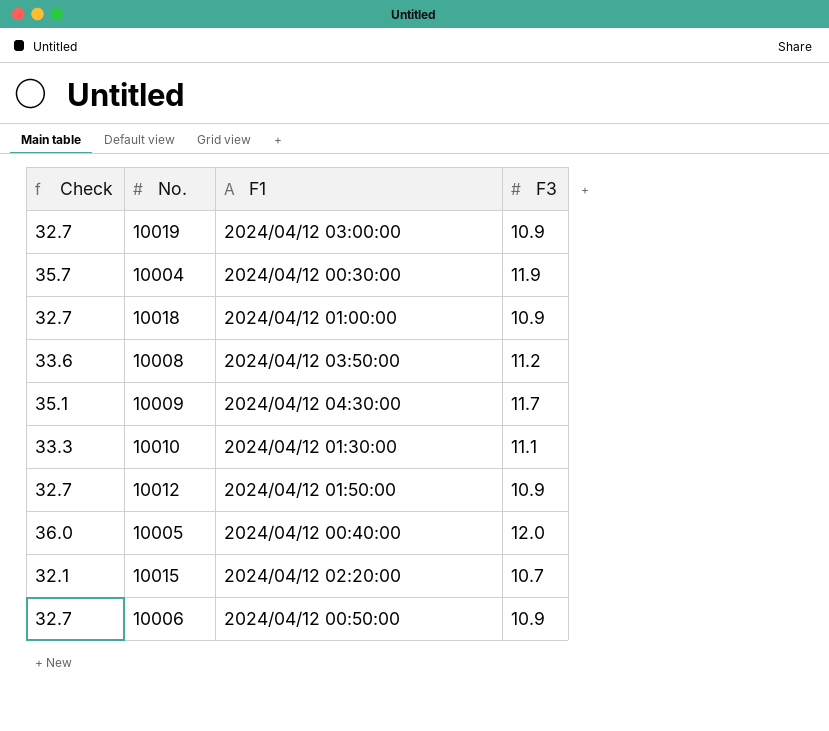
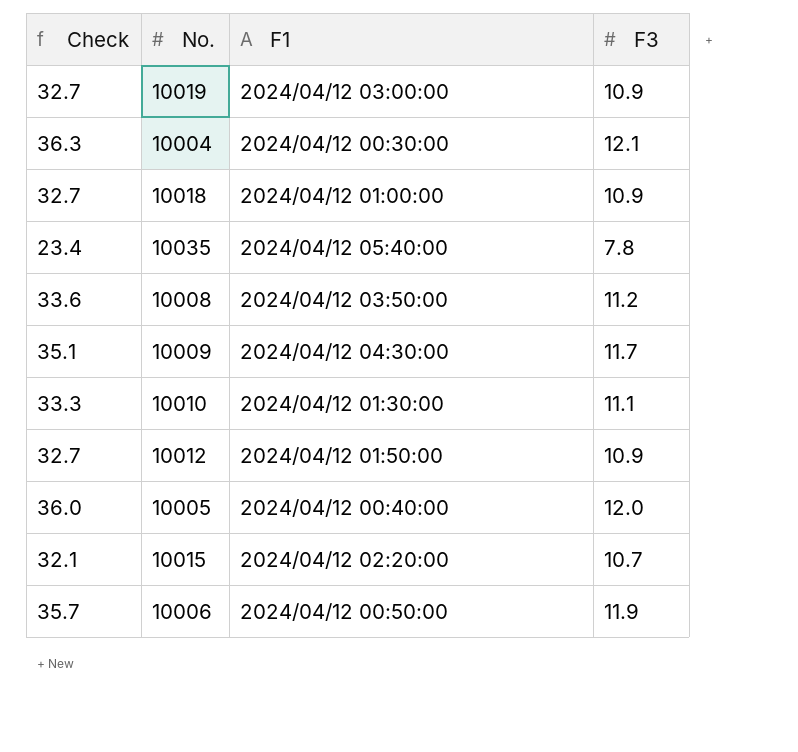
10004 | Check: 35.7 -> 36.3
10004 | F3: 11.9 -> 12.1
row 10035: none -> 23.4 | 2024/04/12 05:40:00 | 7.8
10006 | Check: 32.7 -> 35.7
10006 | F3: 10.9 -> 11.9

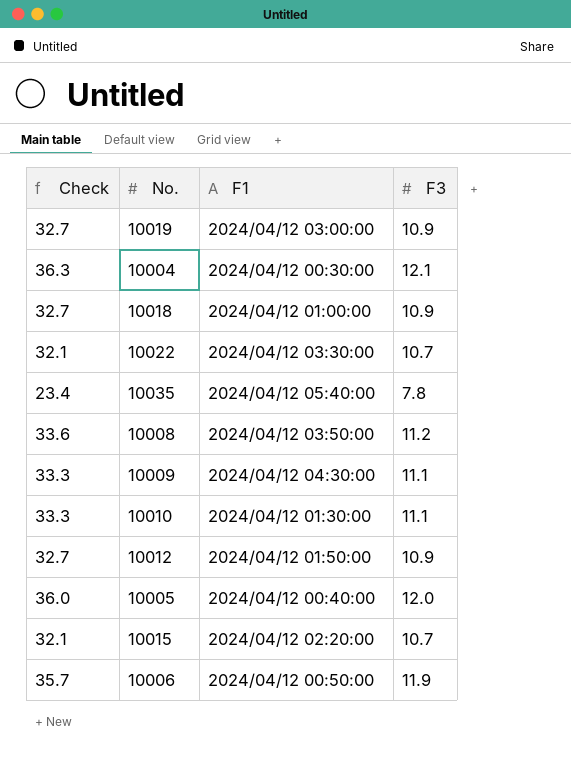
row 10022: none -> 32.1 | 2024/04/12 03:30:00 | 10.7
10009 | Check: 35.1 -> 33.3
10009 | F3: 11.7 -> 11.1

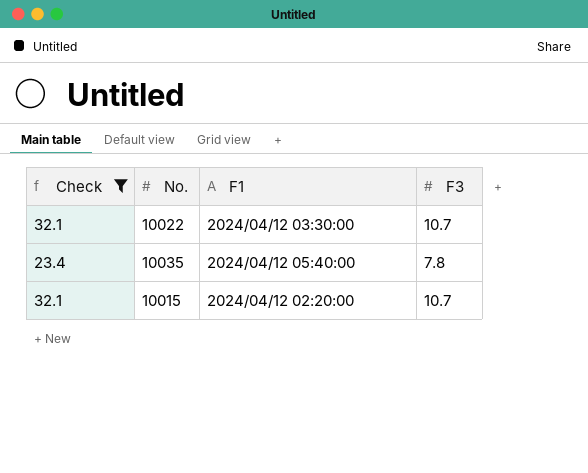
filter: none -> Check <= 32.1

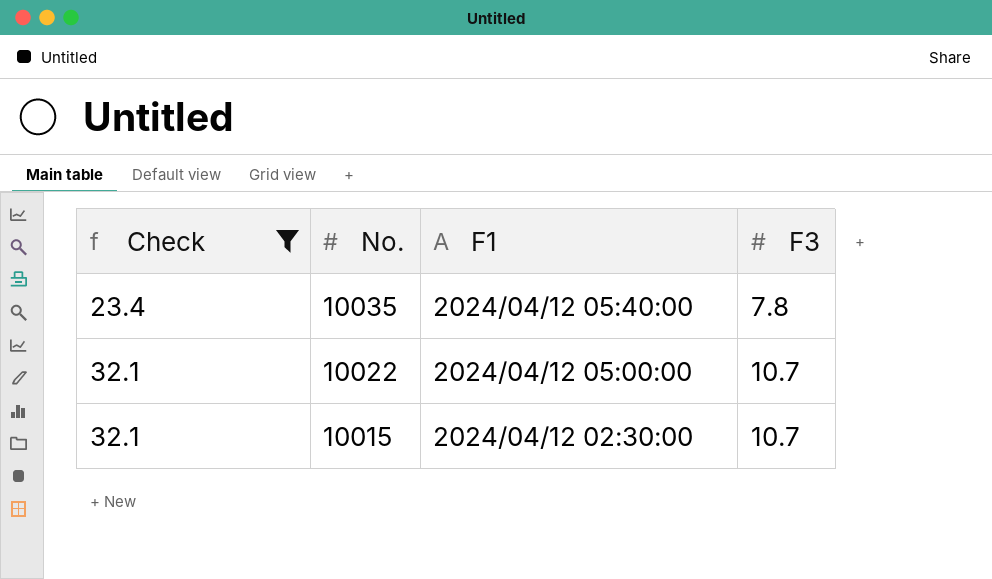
row order: none -> Check ascending
10022 | F1: 2024/04/12 03:30:00 -> 2024/04/12 05:00:00
10015 | F1: 2024/04/12 02:20:00 -> 2024/04/12 02:30:00

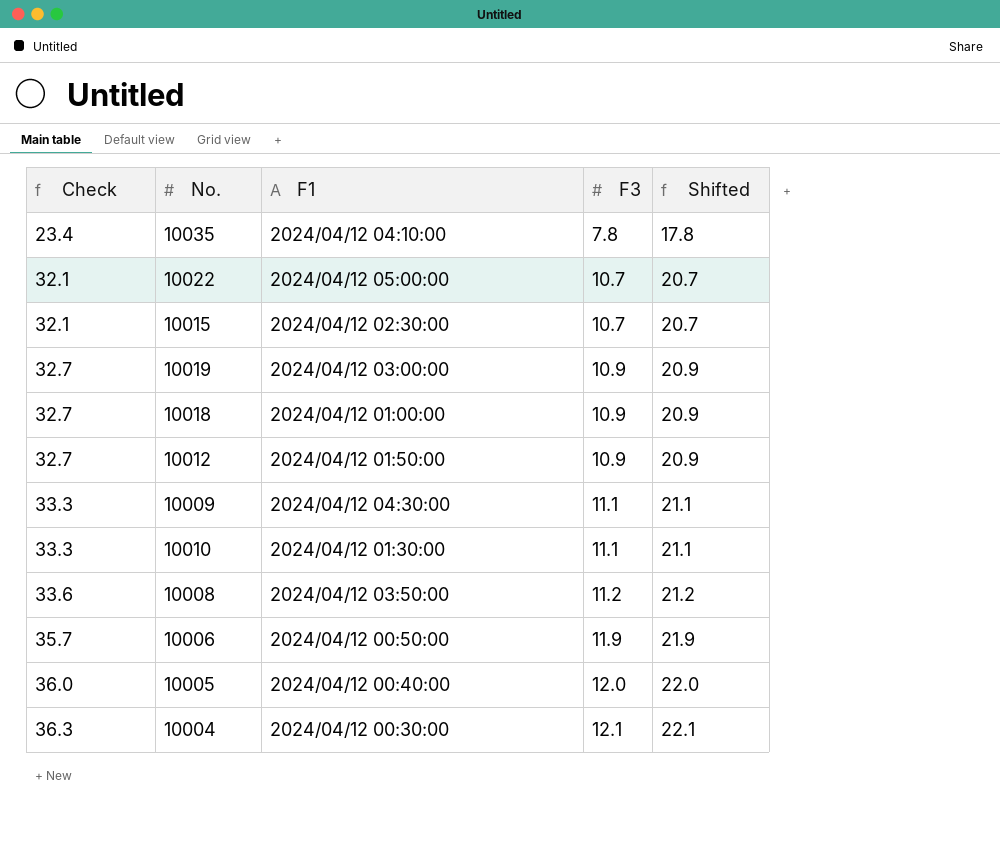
filter: Check <= 32.1 -> none
column Shifted | formula: none -> [F3] + 10
10035 | F1: 2024/04/12 05:40:00 -> 2024/04/12 04:10:00

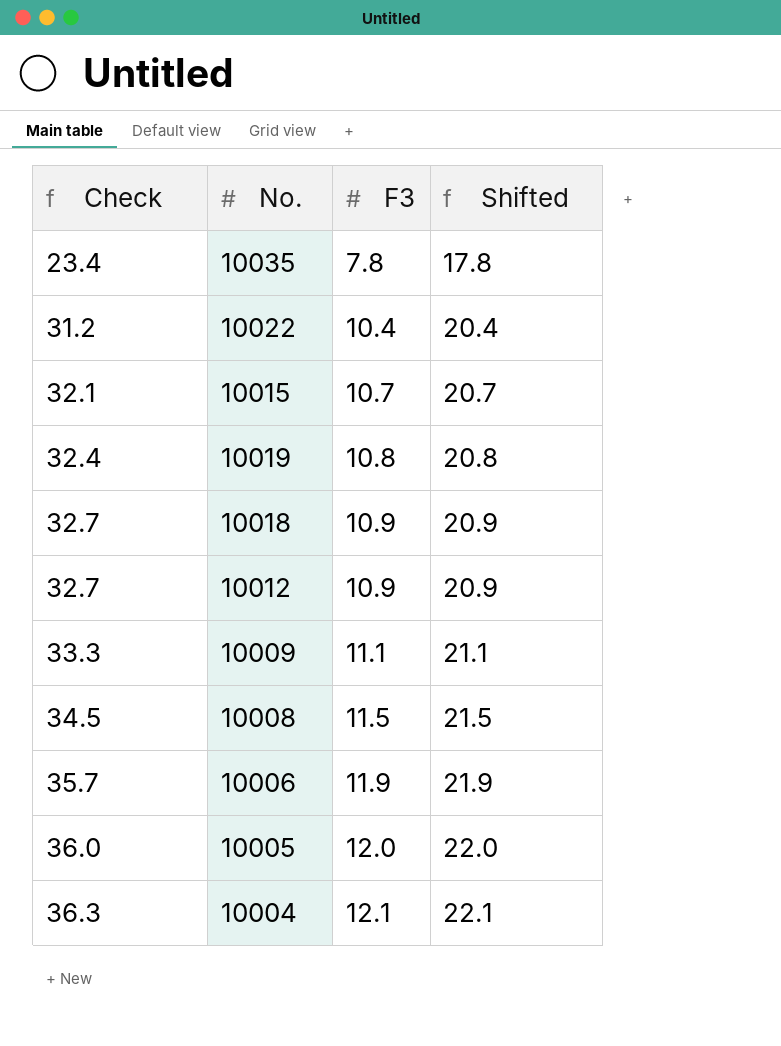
column F1 | position: 3 -> none
row 10010: 33.3 | 2024/04/12 01:30:00 | 11.1 | 21.1 -> none
10022 | Check: 32.1 -> 31.2
10022 | F3: 10.7 -> 10.4
10022 | Shifted: 20.7 -> 20.4
10019 | Check: 32.7 -> 32.4
10019 | F3: 10.9 -> 10.8
10019 | Shifted: 20.9 -> 20.8
10008 | Check: 33.6 -> 34.5
10008 | F3: 11.2 -> 11.5
10008 | Shifted: 21.2 -> 21.5

